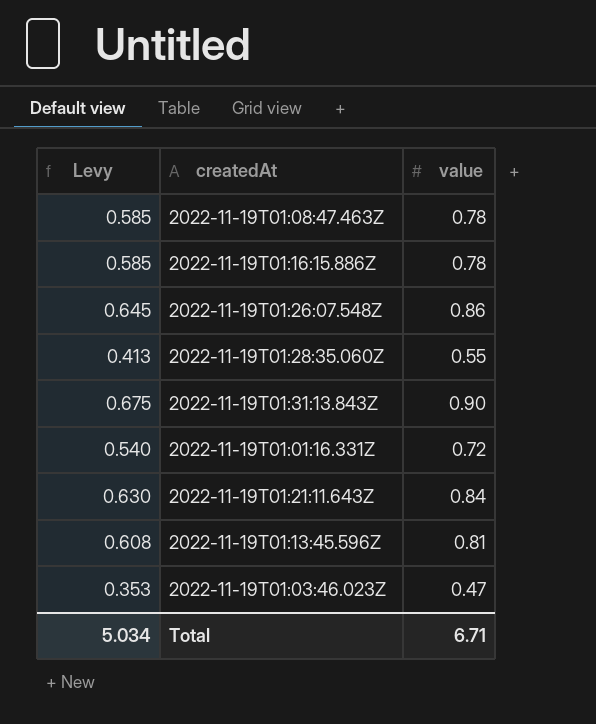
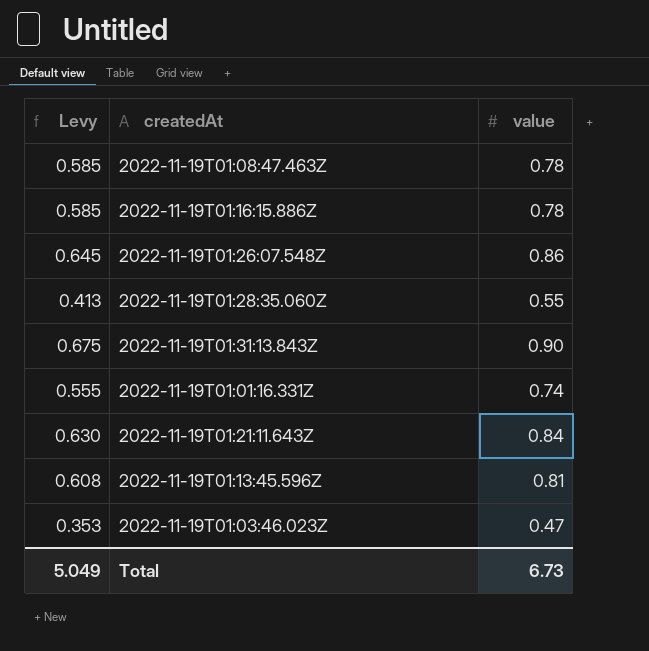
2022-11-19T01:01:16.331Z | Levy: 0.540 -> 0.555
2022-11-19T01:01:16.331Z | value: 0.72 -> 0.74
Total | Levy: 5.034 -> 5.049
Total | value: 6.71 -> 6.73

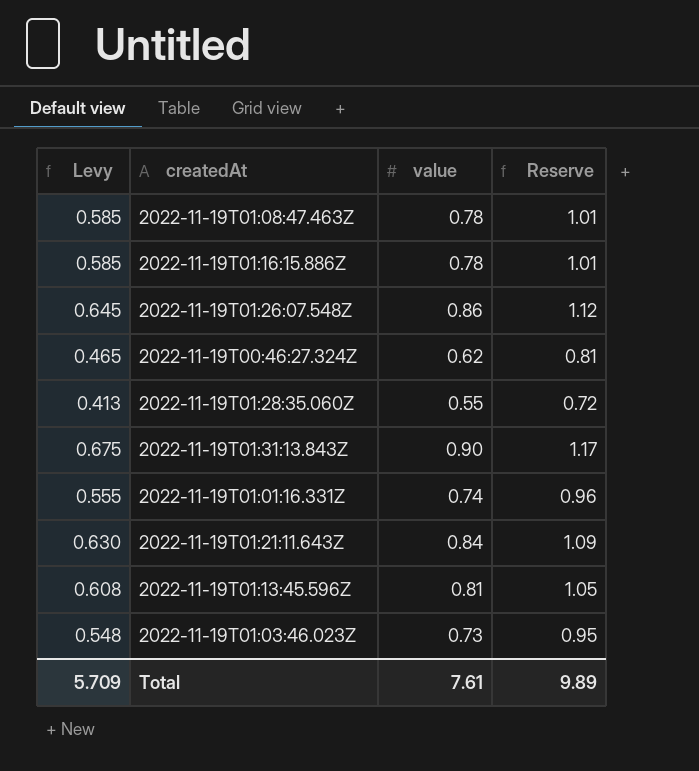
column Reserve | formula: none -> [value] * 1.3
row 2022-11-19T00:46:27.324Z: none -> 0.465 | 0.62 | 0.81
2022-11-19T01:03:46.023Z | Levy: 0.353 -> 0.548
2022-11-19T01:03:46.023Z | value: 0.47 -> 0.73
Total | Levy: 5.049 -> 5.709
Total | value: 6.73 -> 7.61

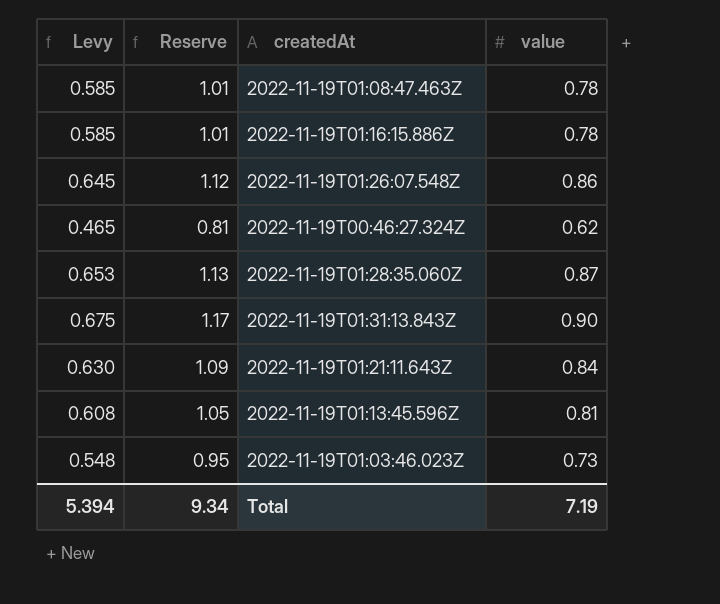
column Reserve | position: 4 -> 2
row 2022-11-19T01:01:16.331Z: 0.555 | 0.74 | 0.96 -> none
2022-11-19T01:28:35.060Z | Levy: 0.413 -> 0.653
2022-11-19T01:28:35.060Z | Reserve: 0.72 -> 1.13
2022-11-19T01:28:35.060Z | value: 0.55 -> 0.87
Total | Levy: 5.709 -> 5.394
Total | Reserve: 9.89 -> 9.34
Total | value: 7.61 -> 7.19

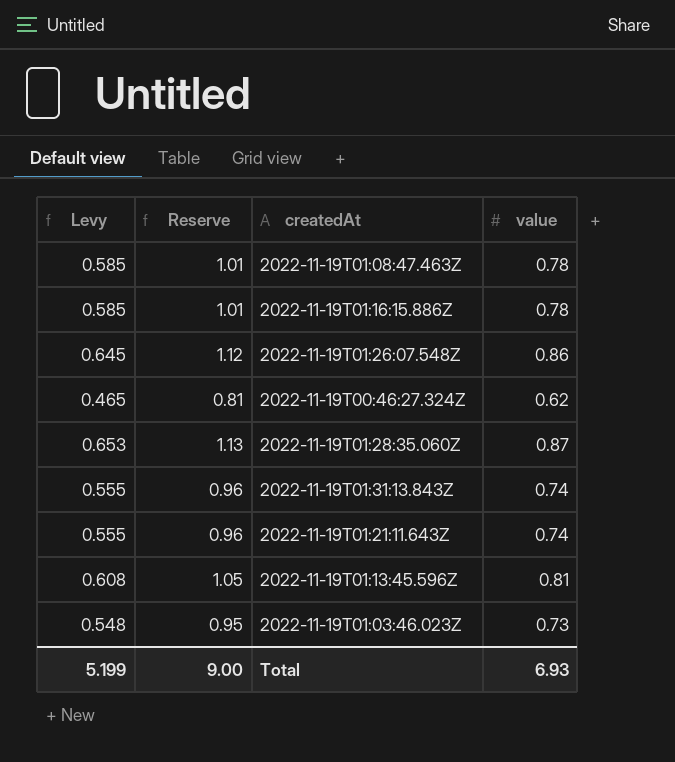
2022-11-19T01:31:13.843Z | Levy: 0.675 -> 0.555
2022-11-19T01:31:13.843Z | Reserve: 1.17 -> 0.96
2022-11-19T01:31:13.843Z | value: 0.90 -> 0.74
2022-11-19T01:21:11.643Z | Levy: 0.630 -> 0.555
2022-11-19T01:21:11.643Z | Reserve: 1.09 -> 0.96
2022-11-19T01:21:11.643Z | value: 0.84 -> 0.74
Total | Levy: 5.394 -> 5.199
Total | Reserve: 9.34 -> 9.00
Total | value: 7.19 -> 6.93

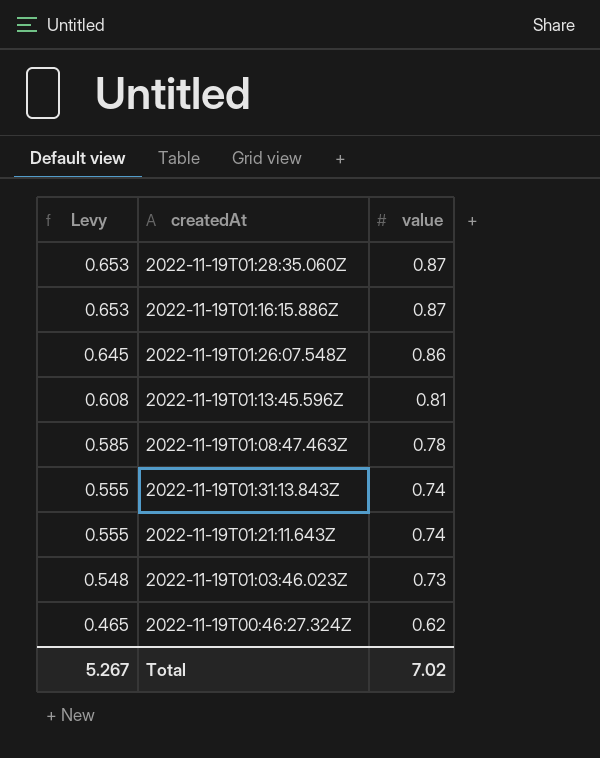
row order: none -> Levy descending
column Reserve | formula: [value] * 1.3 -> none
2022-11-19T01:16:15.886Z | Levy: 0.585 -> 0.653
2022-11-19T01:16:15.886Z | value: 0.78 -> 0.87
Total | Levy: 5.199 -> 5.267
Total | value: 6.93 -> 7.02

